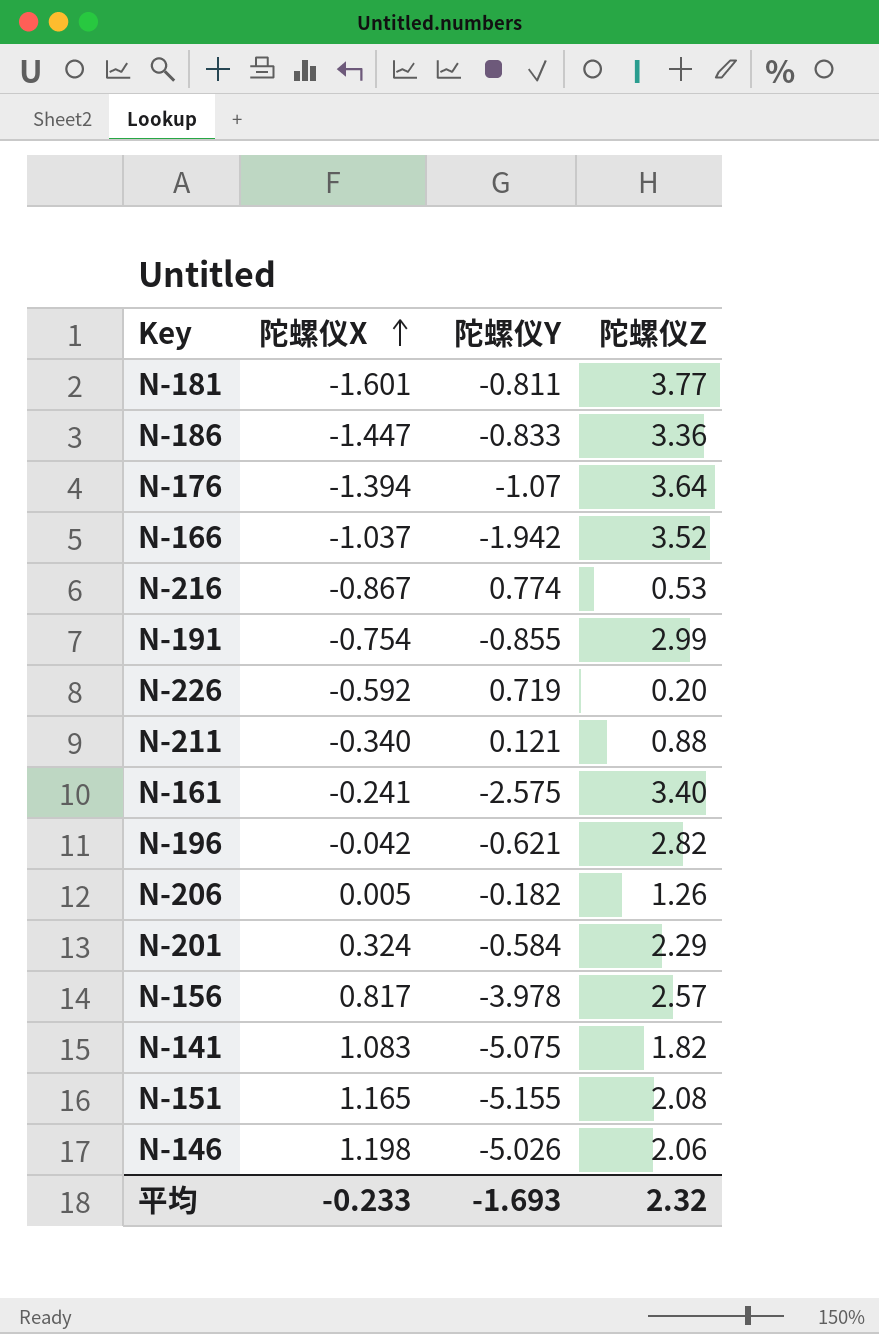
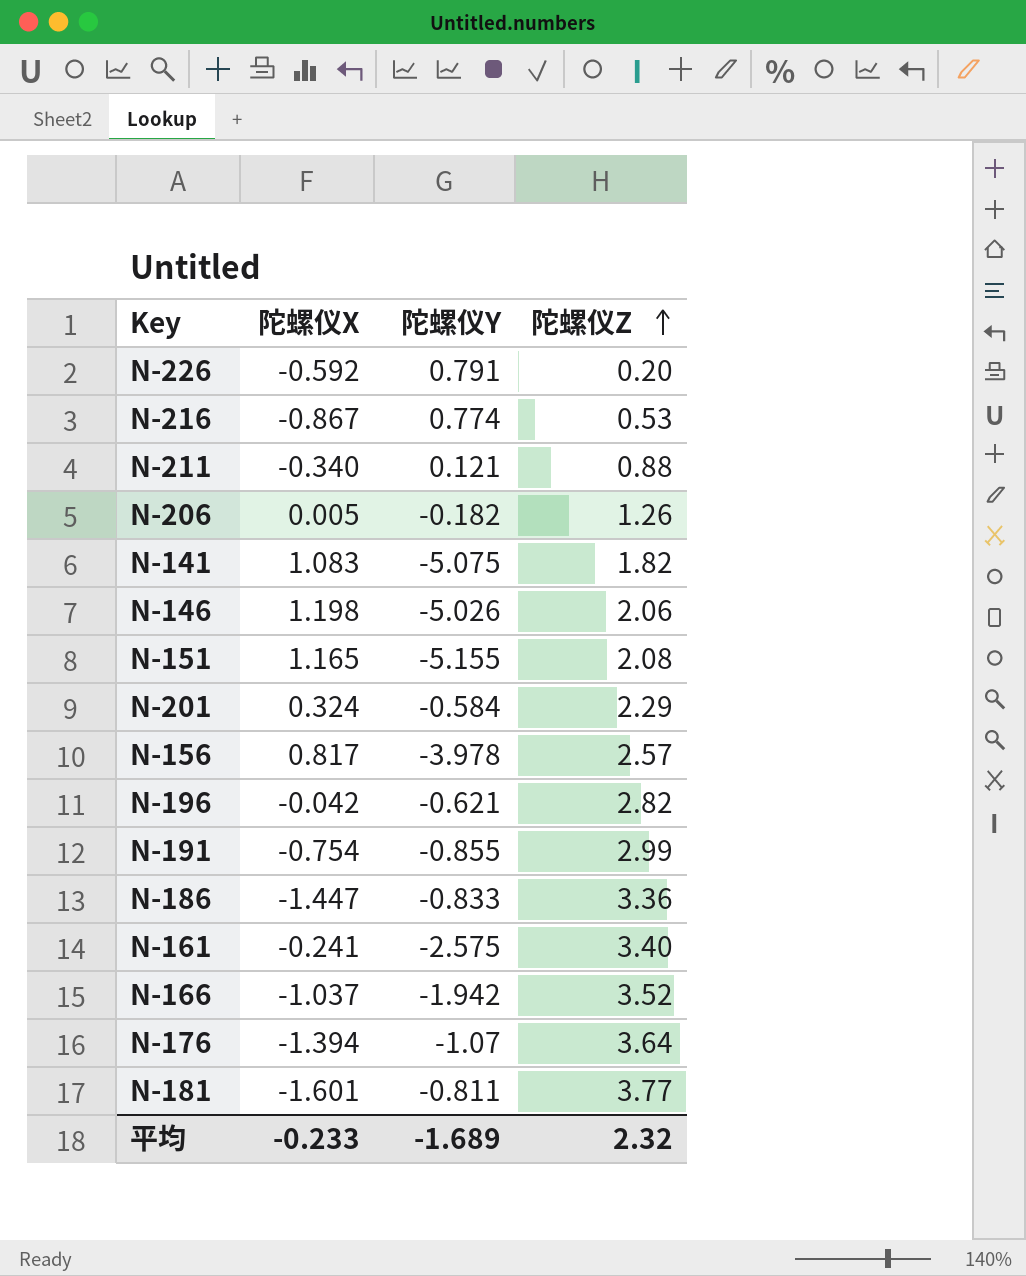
row order: 陀螺仪X ascending -> 陀螺仪Z ascending
N-226 | 陀螺仪Y: 0.719 -> 0.791
平均 | 陀螺仪Y: -1.693 -> -1.689

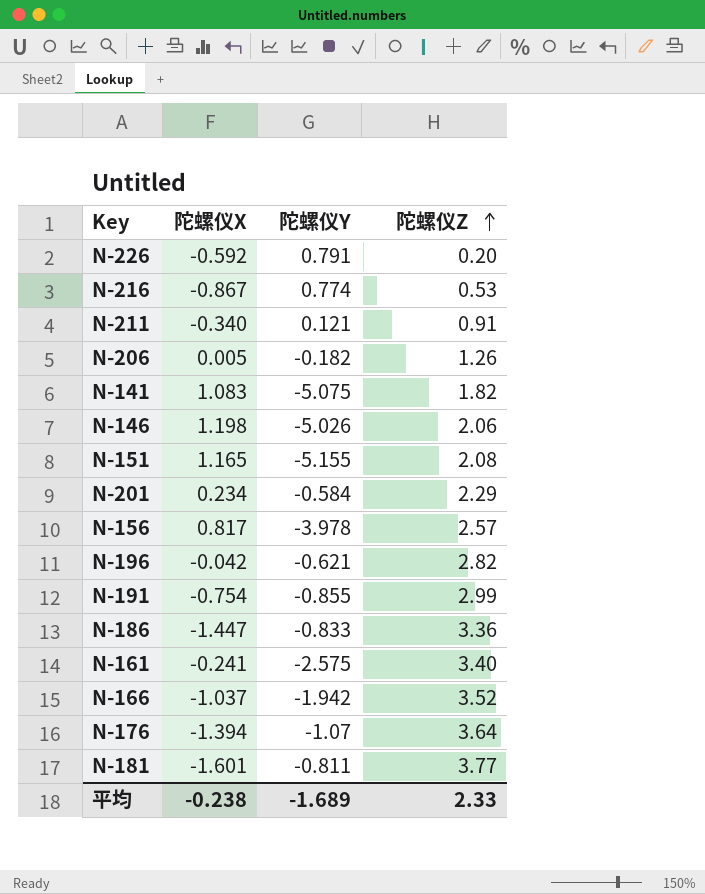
N-211 | 陀螺仪Z: 0.88 -> 0.91
N-201 | 陀螺仪X: 0.324 -> 0.234
平均 | 陀螺仪X: -0.233 -> -0.238
平均 | 陀螺仪Z: 2.32 -> 2.33

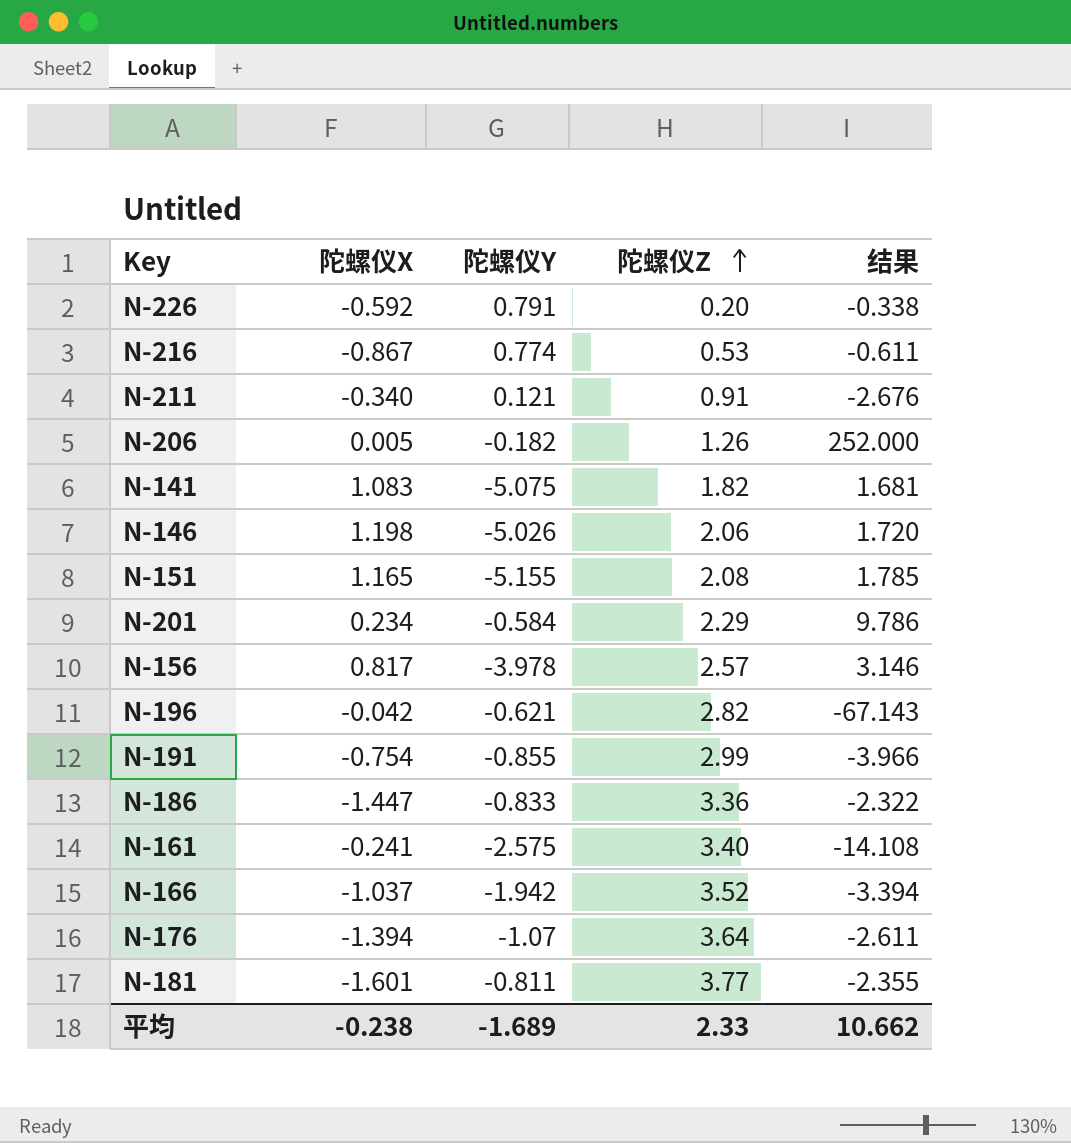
column 结果 | formula: none -> [陀螺仪Z] / [陀螺仪X]

